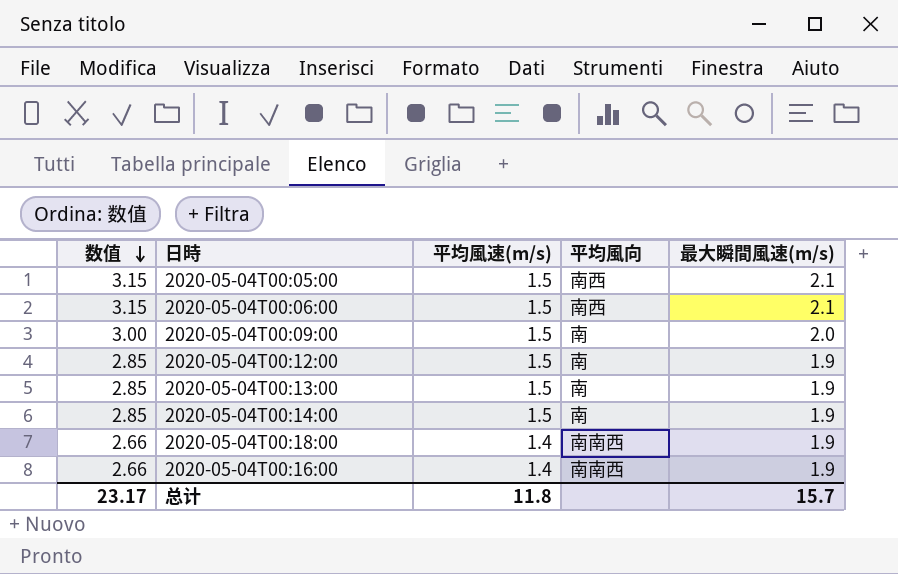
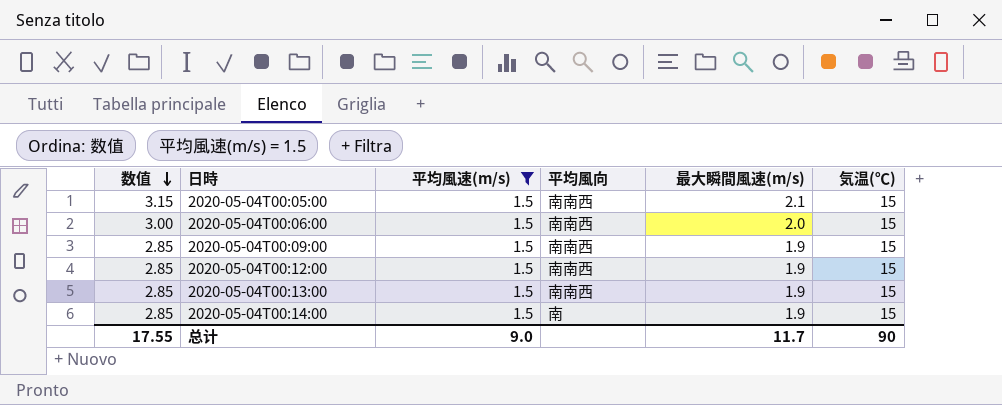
filter: none -> 平均風速(m/s) = 1.5
column 気温(℃) | position: none -> 6
2020-05-04T00:05:00 | 平均風向: 南西 -> 南南西
2020-05-04T00:06:00 | 数值: 3.15 -> 3.00
2020-05-04T00:06:00 | 平均風向: 南西 -> 南南西
2020-05-04T00:06:00 | 最大瞬間風速(m/s): 2.1 -> 2.0
2020-05-04T00:09:00 | 数值: 3.00 -> 2.85
2020-05-04T00:09:00 | 平均風向: 南 -> 南南西
2020-05-04T00:09:00 | 最大瞬間風速(m/s): 2.0 -> 1.9
2020-05-04T00:12:00 | 平均風向: 南 -> 南南西
2020-05-04T00:13:00 | 平均風向: 南 -> 南南西
总计 | 数值: 23.17 -> 17.55
总计 | 平均風速(m/s): 11.8 -> 9.0
总计 | 最大瞬間風速(m/s): 15.7 -> 11.7

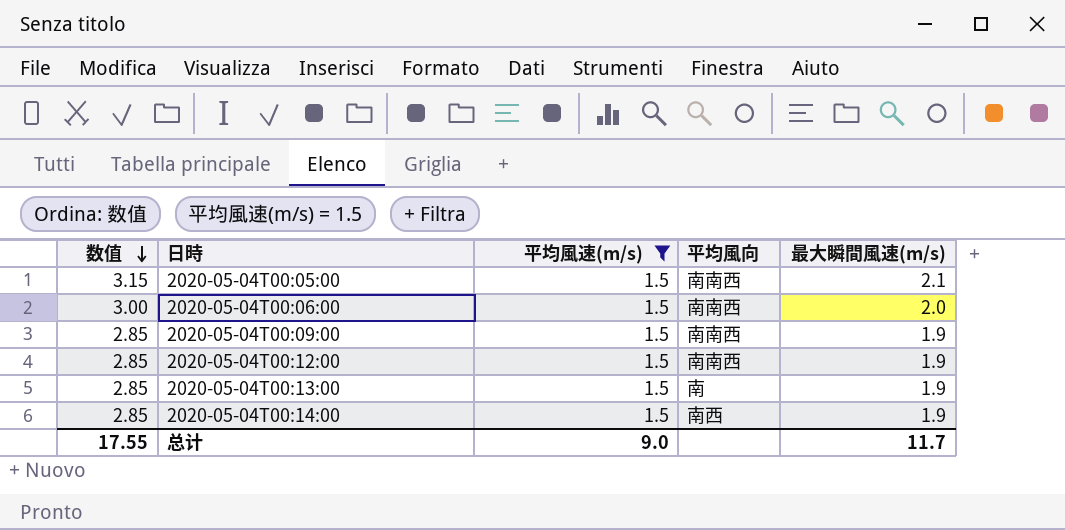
column 気温(℃) | position: 6 -> none
2020-05-04T00:13:00 | 平均風向: 南南西 -> 南
2020-05-04T00:14:00 | 平均風向: 南 -> 南西

